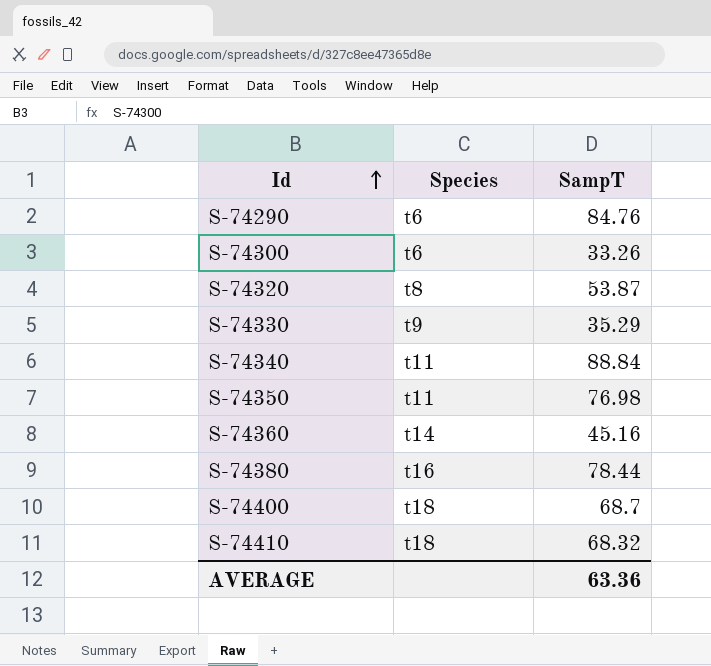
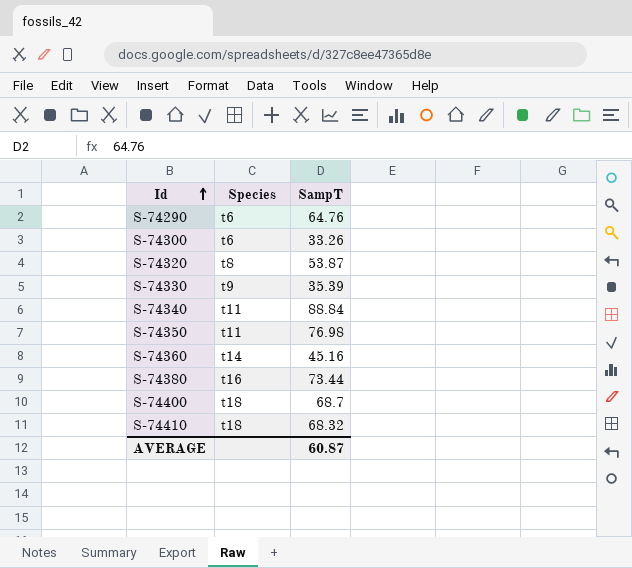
S-74290 | SampT: 84.76 -> 64.76
S-74330 | SampT: 35.29 -> 35.39
S-74380 | SampT: 78.44 -> 73.44
AVERAGE | SampT: 63.36 -> 60.87

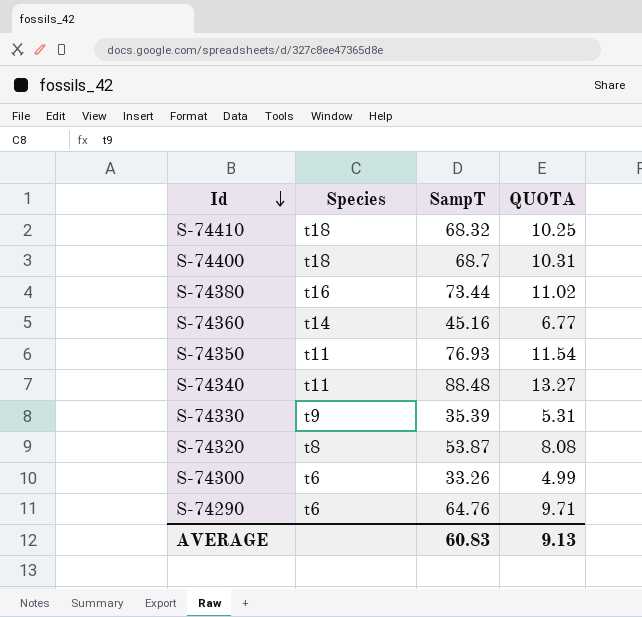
row order: Id ascending -> Id descending
column QUOTA | formula: none -> [SampT] * 0.15
S-74350 | SampT: 76.98 -> 76.93
S-74340 | SampT: 88.84 -> 88.48
AVERAGE | SampT: 60.87 -> 60.83

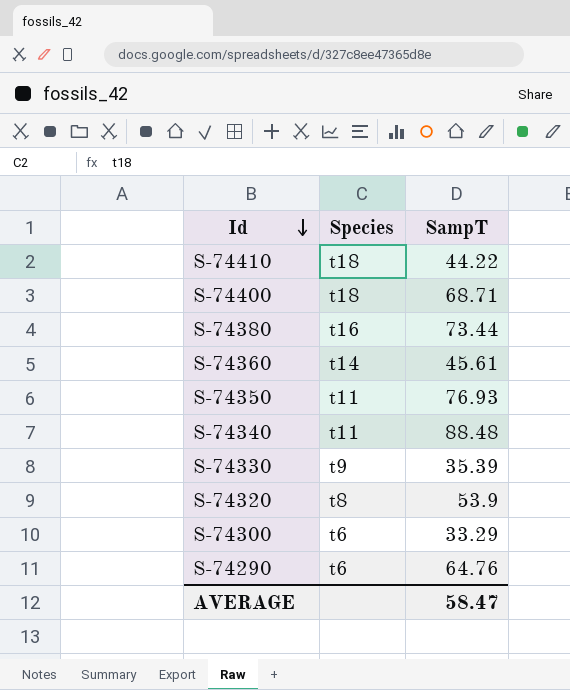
column QUOTA | formula: [SampT] * 0.15 -> none
S-74410 | SampT: 68.32 -> 44.22
S-74400 | SampT: 68.7 -> 68.71
S-74360 | SampT: 45.16 -> 45.61
S-74320 | SampT: 53.87 -> 53.9
S-74300 | SampT: 33.26 -> 33.29
AVERAGE | SampT: 60.83 -> 58.47

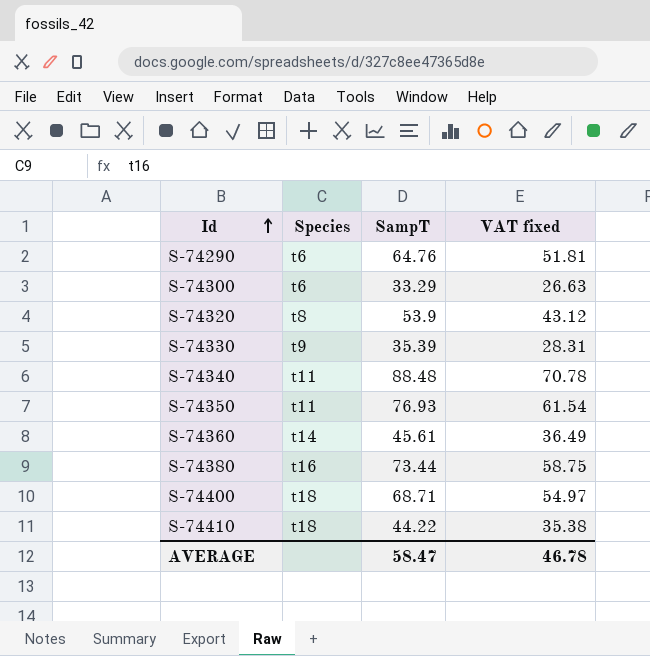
row order: Id descending -> Id ascending
column VAT fixed | formula: none -> [SampT] * 0.8

